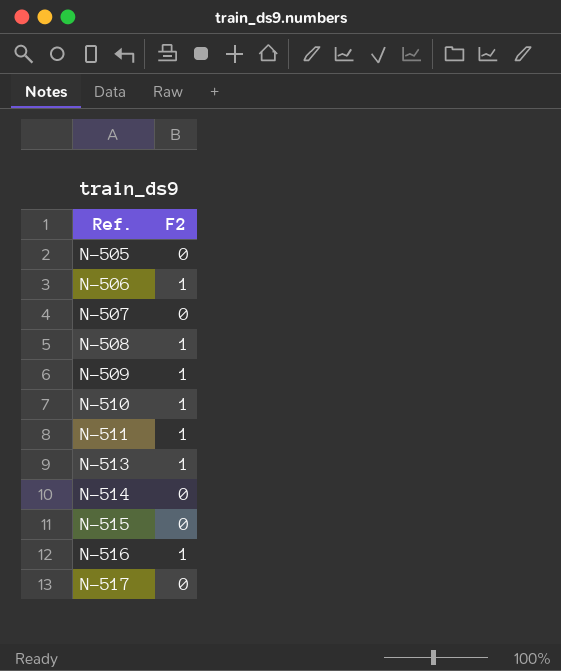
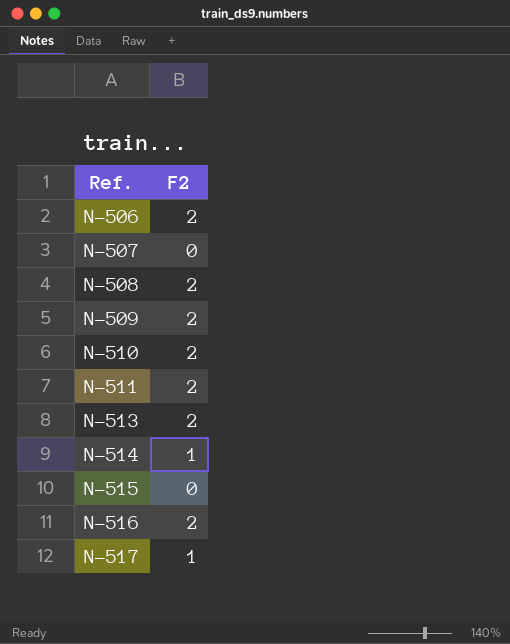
row N-505: 0 -> none
N-506 | F2: 1 -> 2
N-508 | F2: 1 -> 2
N-509 | F2: 1 -> 2
N-510 | F2: 1 -> 2
N-511 | F2: 1 -> 2
N-513 | F2: 1 -> 2
N-514 | F2: 0 -> 1
N-516 | F2: 1 -> 2
N-517 | F2: 0 -> 1

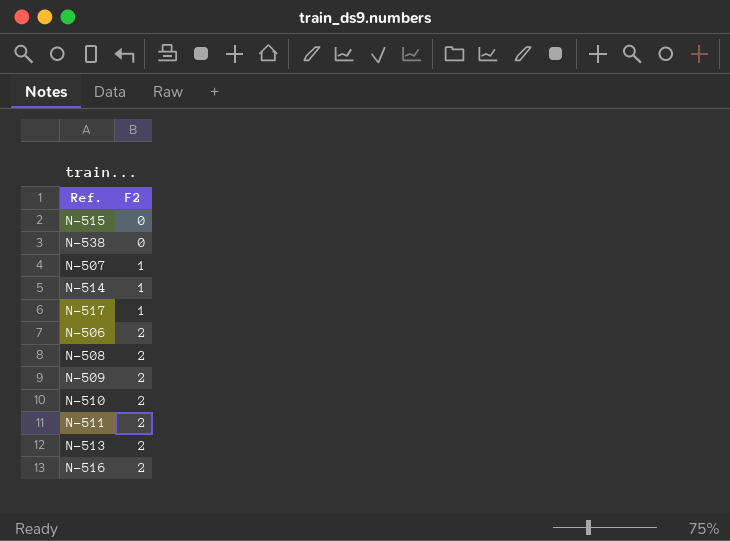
row order: Ref. ascending -> F2 ascending
row N-538: none -> 0
N-507 | F2: 0 -> 1

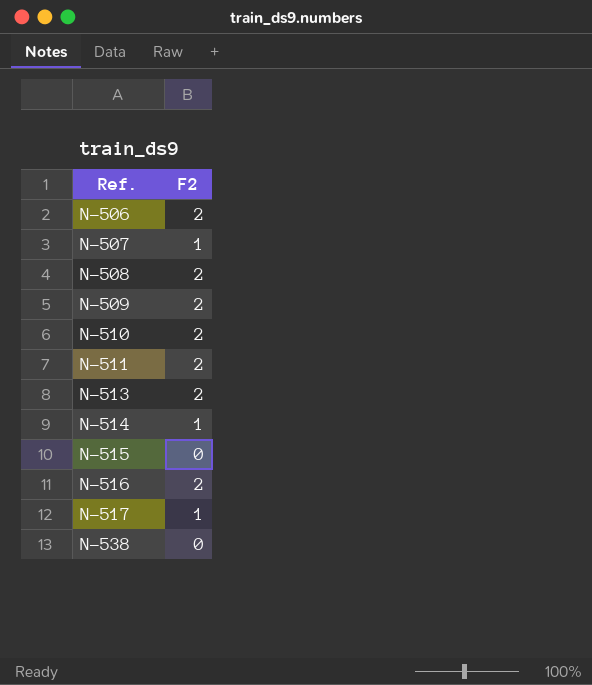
row order: F2 ascending -> Ref. ascending

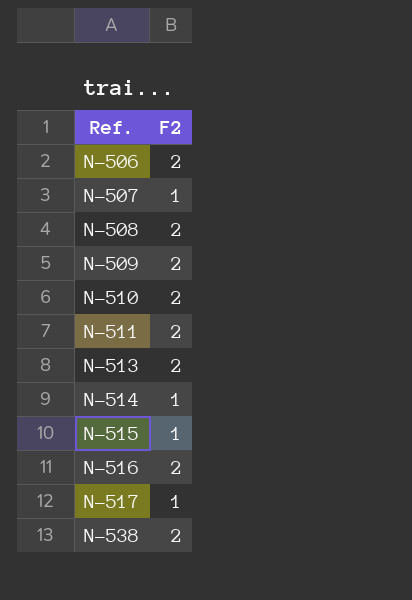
N-515 | F2: 0 -> 1
N-538 | F2: 0 -> 2

